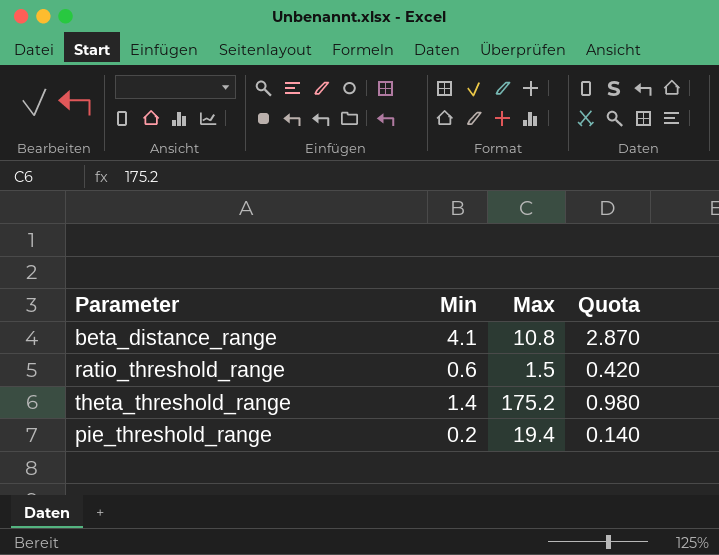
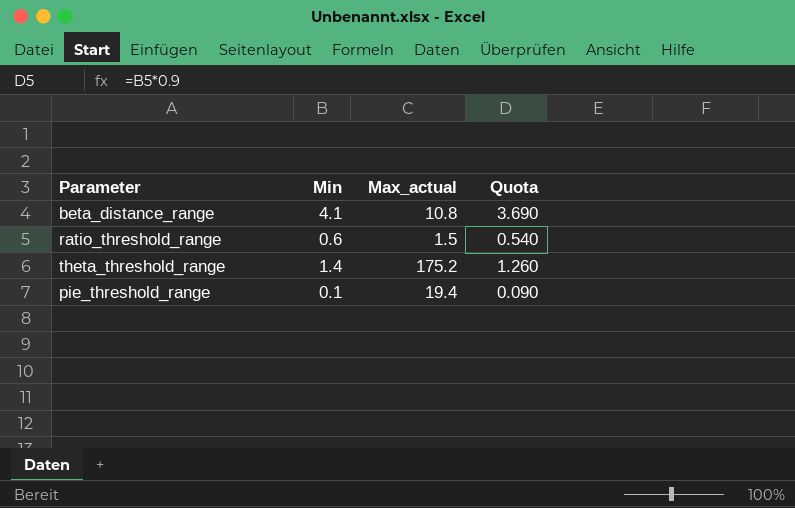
column name: Max -> Max_actual
column Quota | formula: [Min] * 0.7 -> [Min] * 0.9
pie_threshold_range | Min: 0.2 -> 0.1

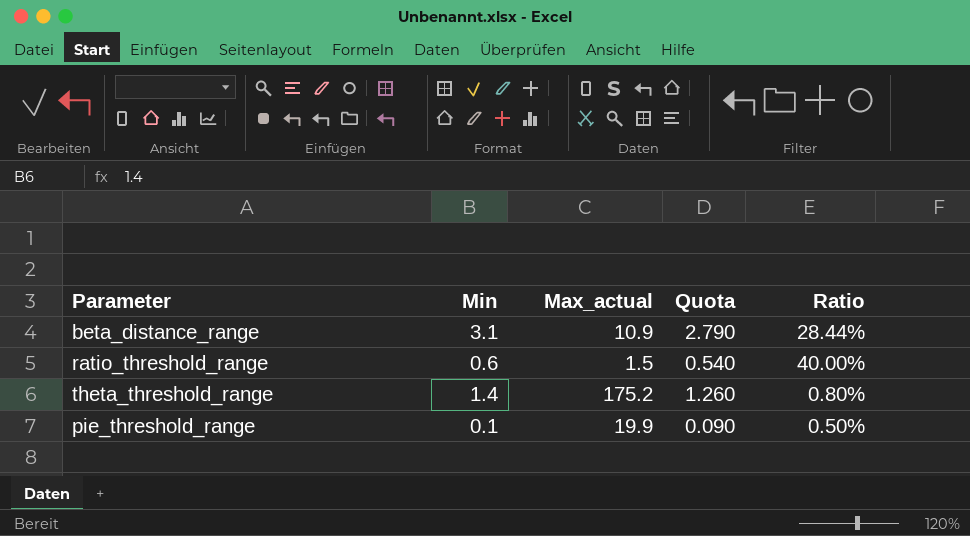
column Ratio | formula: none -> [Min] / [Max_actual]
beta_distance_range | Min: 4.1 -> 3.1
beta_distance_range | Max_actual: 10.8 -> 10.9
beta_distance_range | Quota: 3.690 -> 2.790
pie_threshold_range | Max_actual: 19.4 -> 19.9

